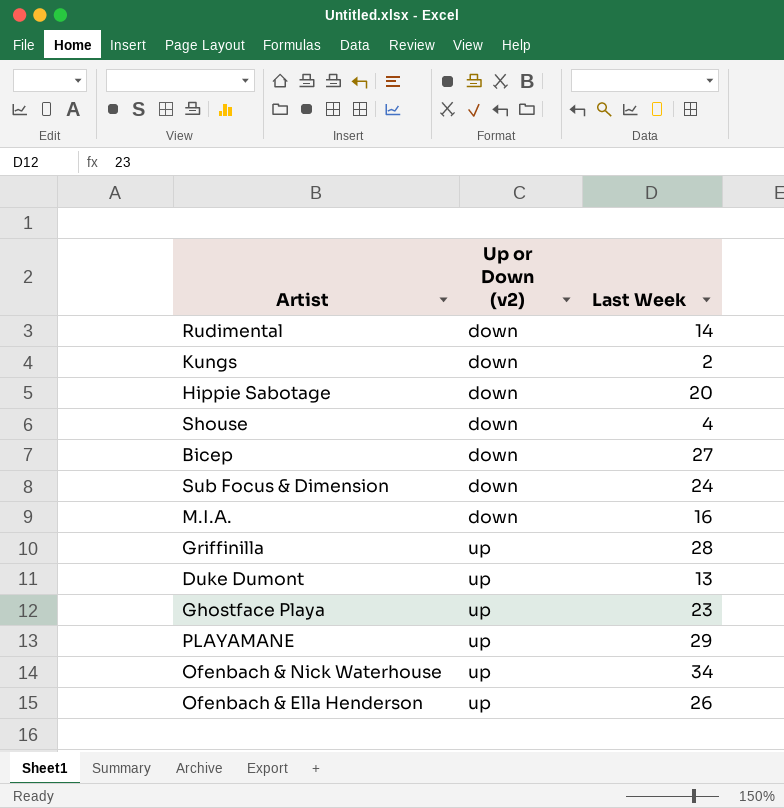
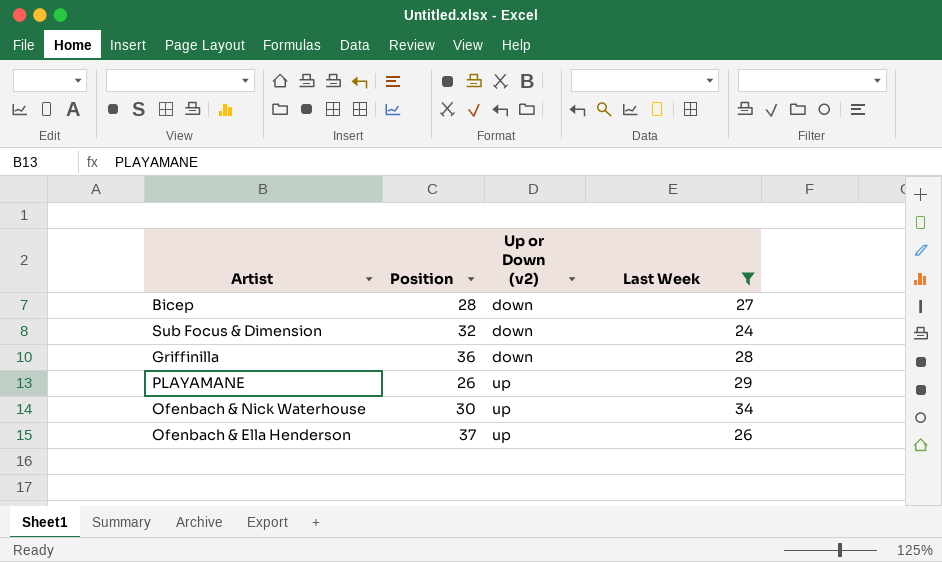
filter: none -> Last Week >= 24
column Position | position: none -> 2
Griffinilla | Up or Down (v2): up -> down

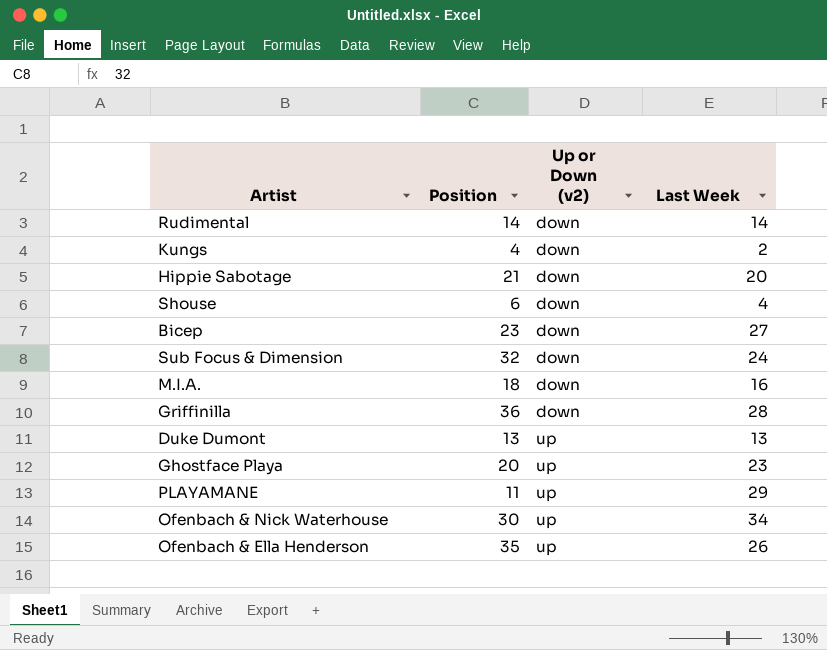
filter: Last Week >= 24 -> none
Bicep | Position: 28 -> 23
PLAYAMANE | Position: 26 -> 11
Ofenbach & Ella Henderson | Position: 37 -> 35

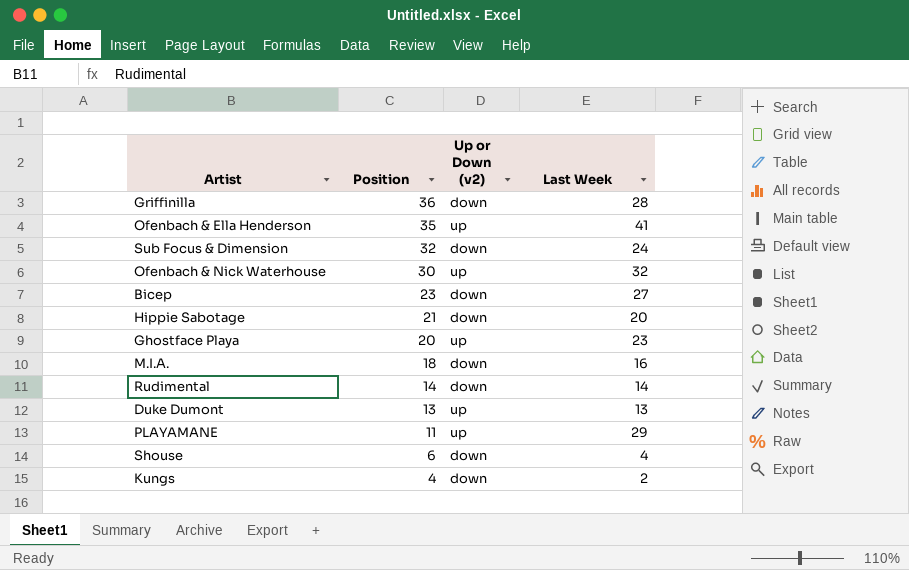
row order: Up or Down (v2) ascending -> Position descending
Ofenbach & Ella Henderson | Last Week: 26 -> 41
Ofenbach & Nick Waterhouse | Last Week: 34 -> 32

